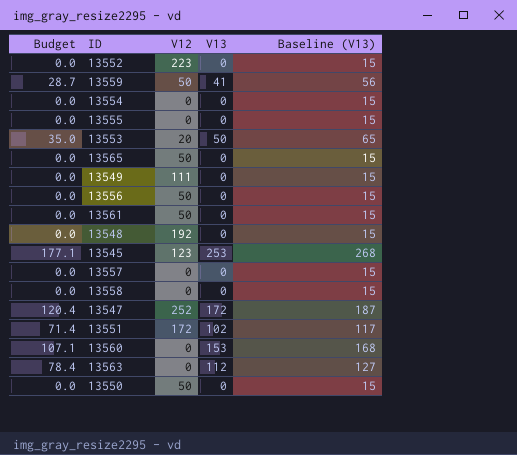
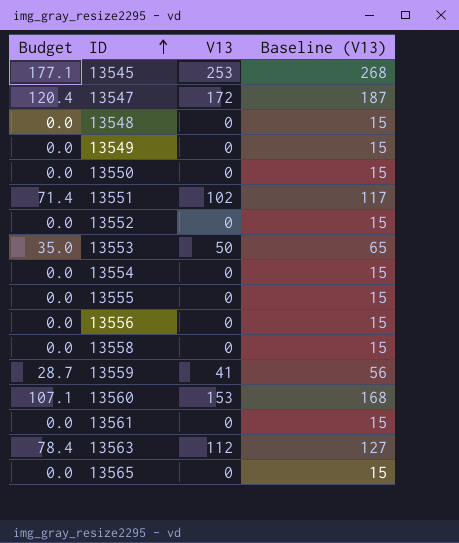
row order: none -> ID ascending
column V12 | position: 3 -> none
row 13557: 0.0 | 0 | 0 | 15 -> none

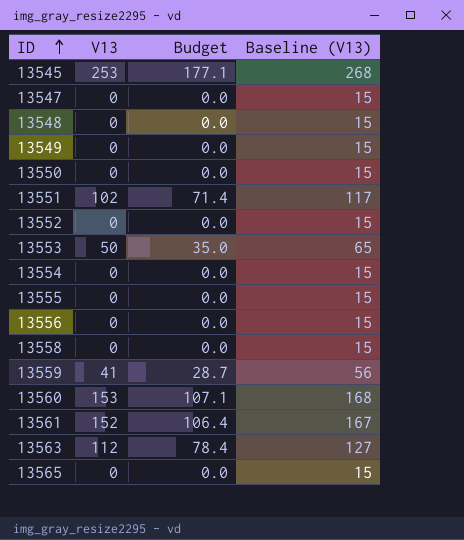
column Budget | position: 1 -> 3
13547 | V13: 172 -> 0
13547 | Budget: 120.4 -> 0.0
13547 | Baseline (V13): 187 -> 15
13561 | V13: 0 -> 152
13561 | Budget: 0.0 -> 106.4
13561 | Baseline (V13): 15 -> 167

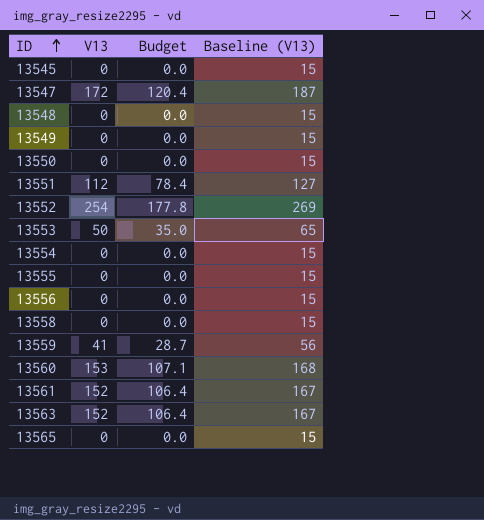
13545 | V13: 253 -> 0
13545 | Budget: 177.1 -> 0.0
13545 | Baseline (V13): 268 -> 15
13547 | V13: 0 -> 172
13547 | Budget: 0.0 -> 120.4
13547 | Baseline (V13): 15 -> 187
13551 | V13: 102 -> 112
13551 | Budget: 71.4 -> 78.4
13551 | Baseline (V13): 117 -> 127
13552 | V13: 0 -> 254
13552 | Budget: 0.0 -> 177.8
13552 | Baseline (V13): 15 -> 269
13563 | V13: 112 -> 152
13563 | Budget: 78.4 -> 106.4
13563 | Baseline (V13): 127 -> 167

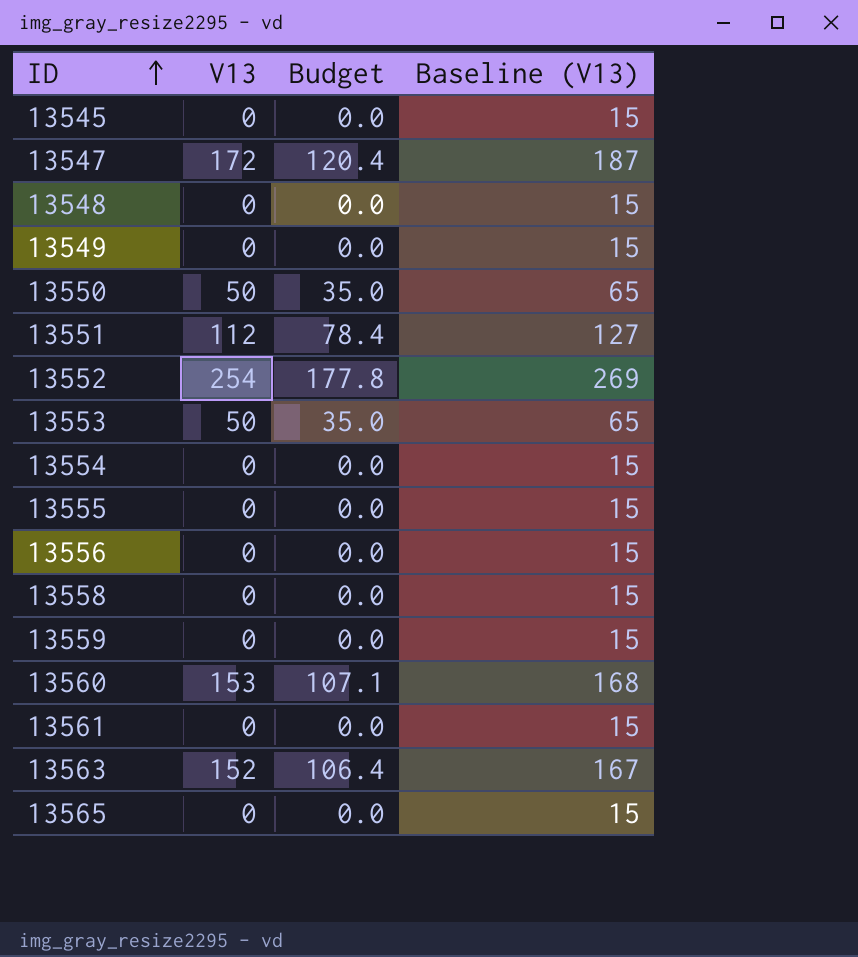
13550 | V13: 0 -> 50
13550 | Budget: 0.0 -> 35.0
13550 | Baseline (V13): 15 -> 65
13559 | V13: 41 -> 0
13559 | Budget: 28.7 -> 0.0
13559 | Baseline (V13): 56 -> 15
13561 | V13: 152 -> 0
13561 | Budget: 106.4 -> 0.0
13561 | Baseline (V13): 167 -> 15

